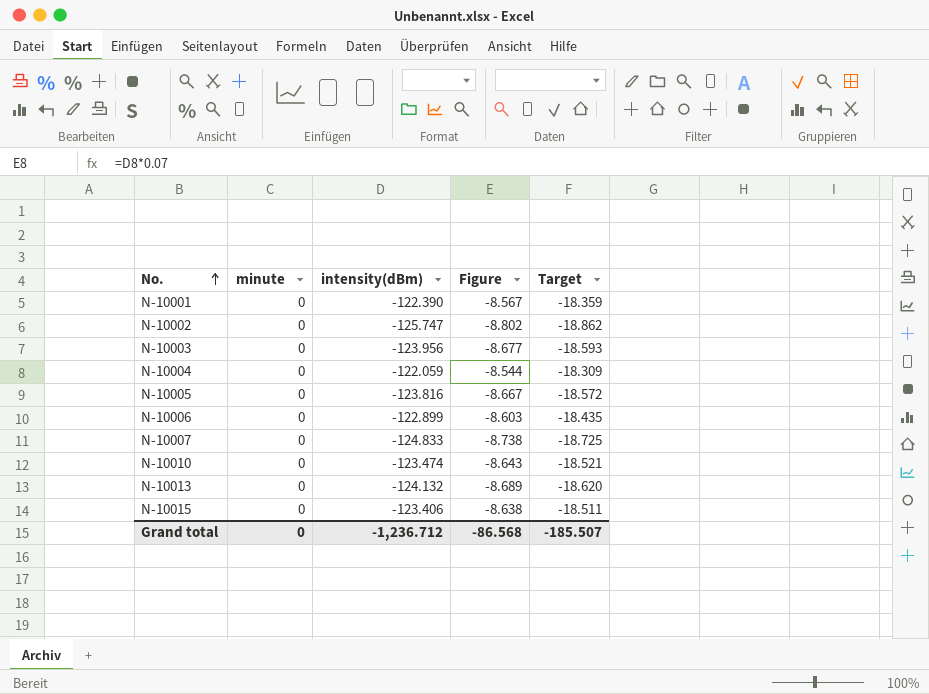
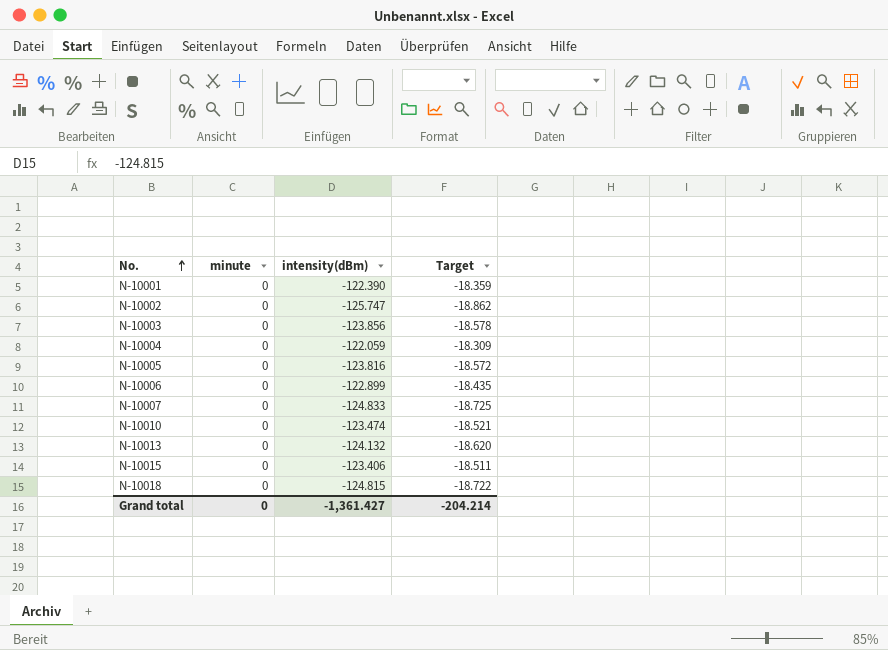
column Figure | formula: [intensity(dBm)] * 0.07 -> none
N-10003 | intensity(dBm): -123.956 -> -123.856
N-10003 | Target: -18.593 -> -18.578
row N-10018: none -> 0 | -124.815 | -18.722
Grand total | intensity(dBm): -1,236.712 -> -1,361.427
Grand total | Target: -185.507 -> -204.214

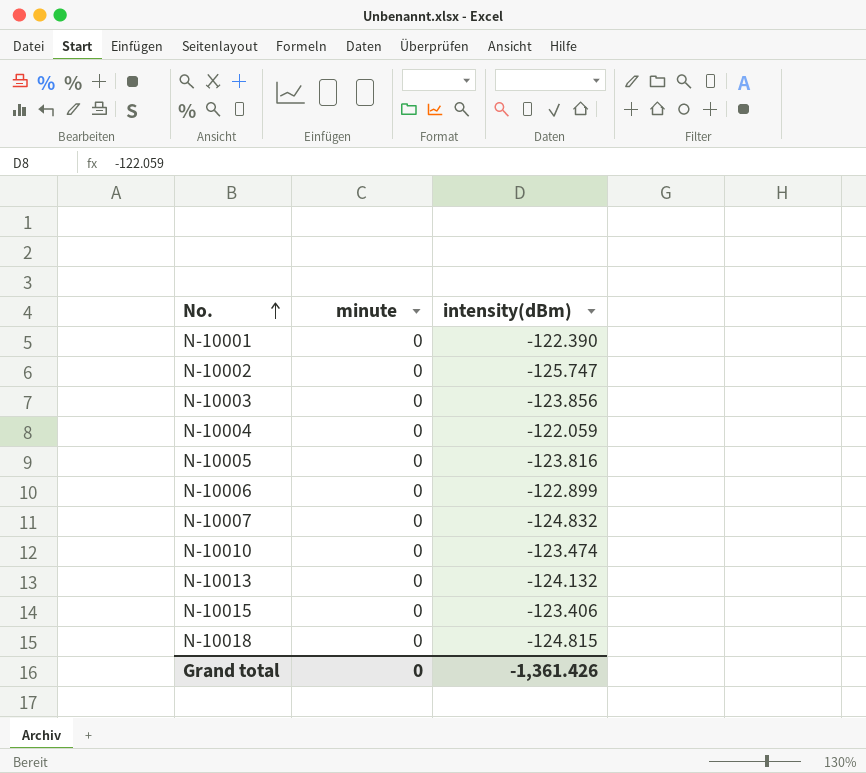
column Target | formula: [intensity(dBm)] * 0.15 -> none
N-10007 | intensity(dBm): -124.833 -> -124.832
Grand total | intensity(dBm): -1,361.427 -> -1,361.426

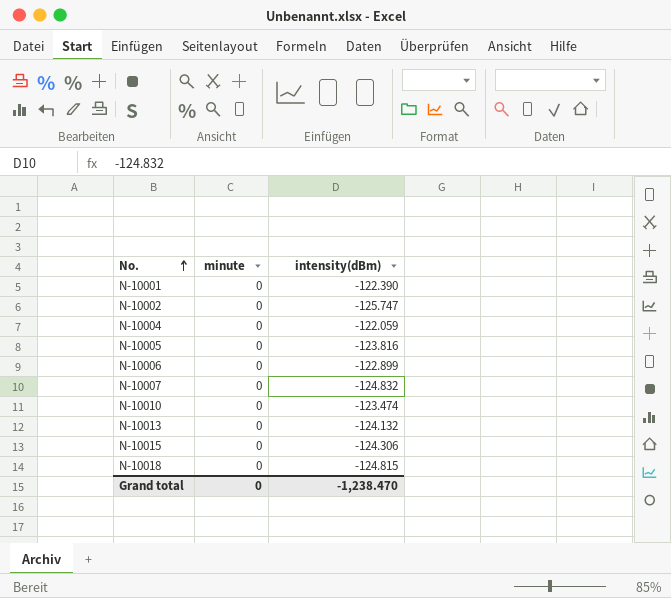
row N-10003: 0 | -123.856 -> none
N-10015 | intensity(dBm): -123.406 -> -124.306
Grand total | intensity(dBm): -1,361.426 -> -1,238.470

